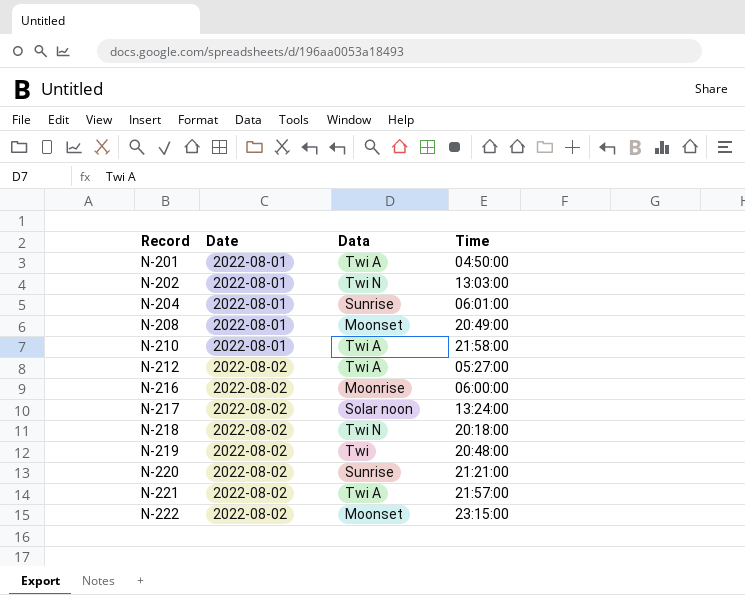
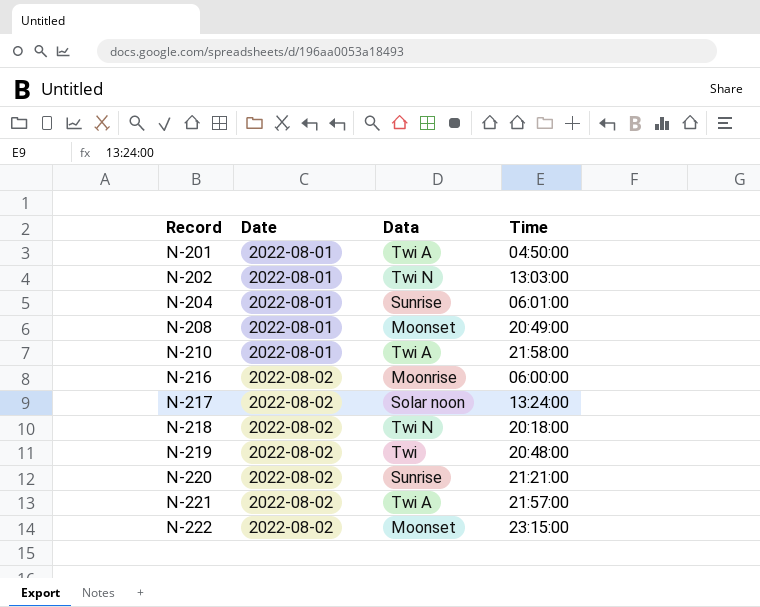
row N-212: 2022-08-02 | Twi A | 05:27:00 -> none

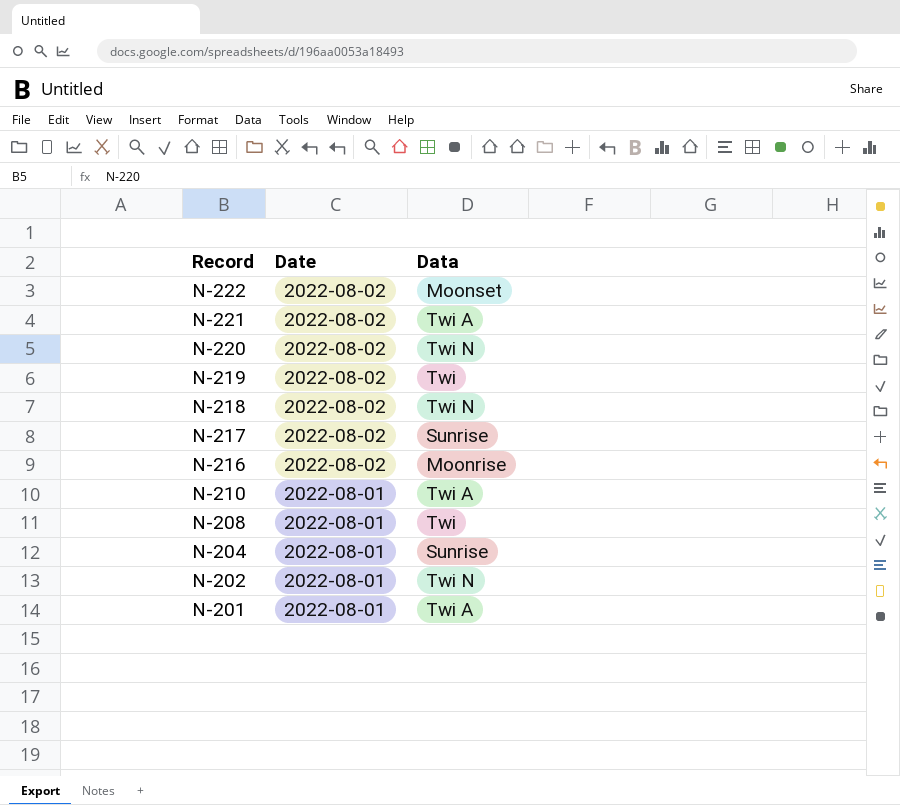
row order: Record ascending -> Record descending
column Time | position: 4 -> none
N-220 | Data: Sunrise -> Twi N
N-217 | Data: Solar noon -> Sunrise
N-208 | Data: Moonset -> Twi

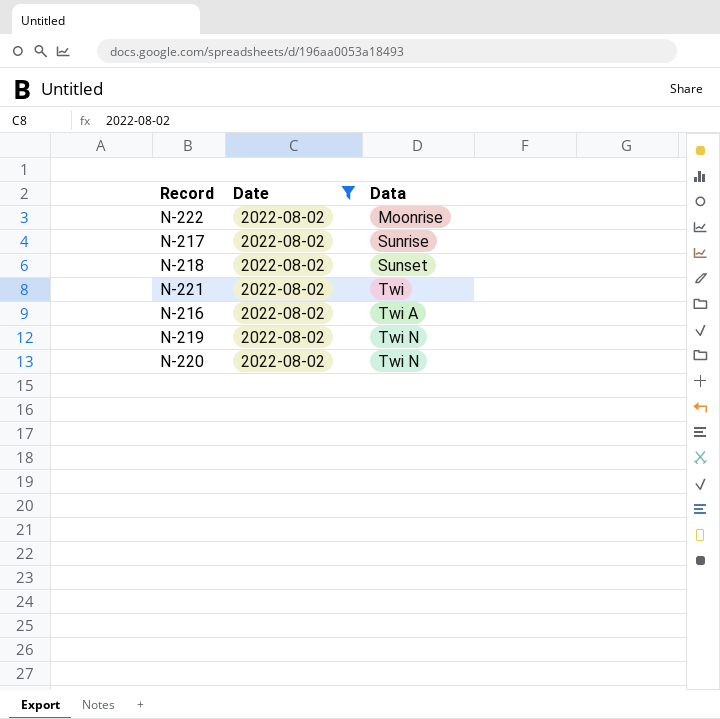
filter: none -> Date = 2022-08-02
row order: Record descending -> Data ascending
N-222 | Data: Moonset -> Moonrise
N-218 | Data: Twi N -> Sunset
N-221 | Data: Twi A -> Twi
N-216 | Data: Moonrise -> Twi A
N-219 | Data: Twi -> Twi N

